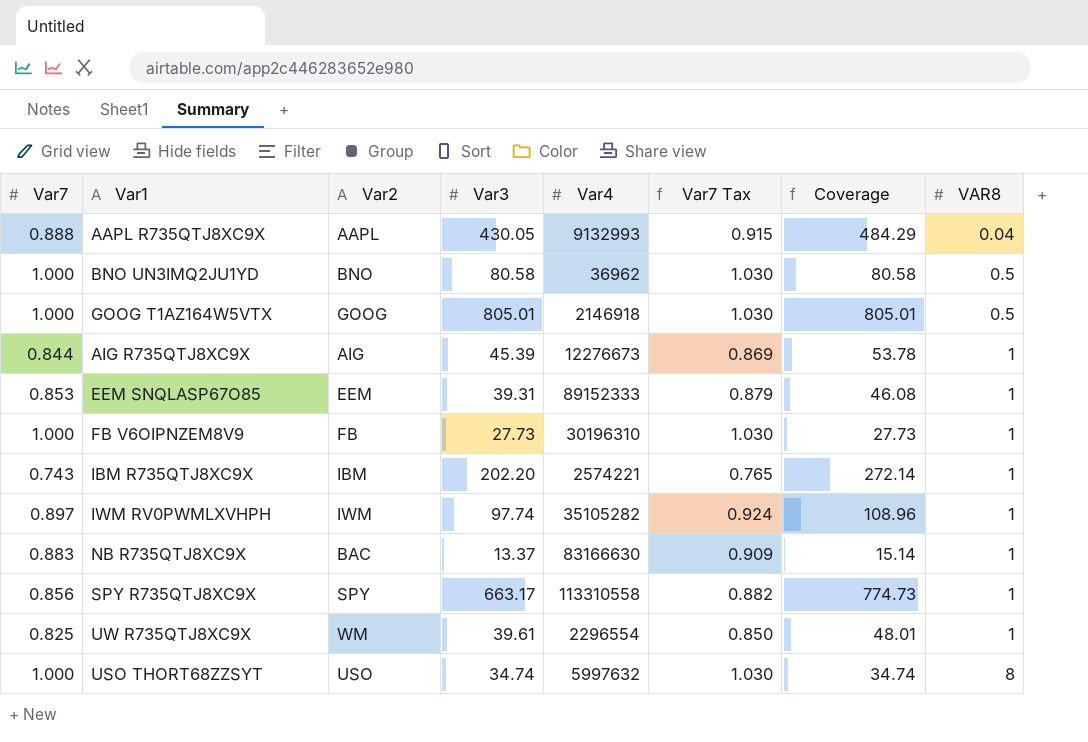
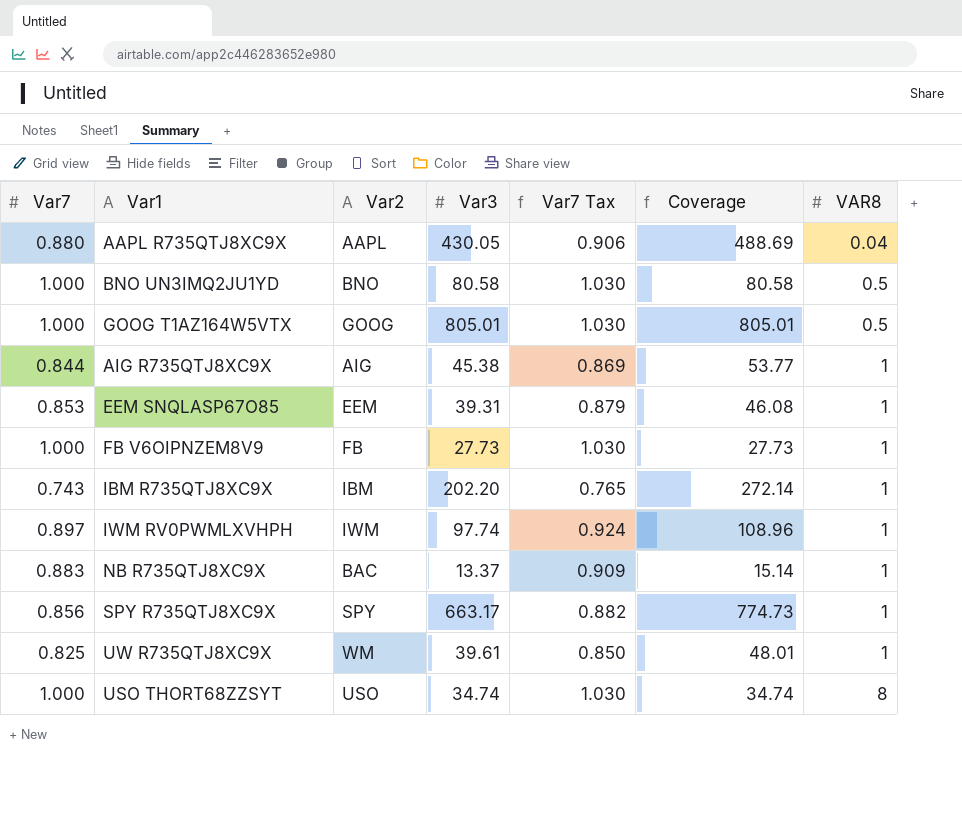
column Var4 | position: 5 -> none
AAPL R735QTJ8XC9X | Var7: 0.888 -> 0.880
AAPL R735QTJ8XC9X | Var7 Tax: 0.915 -> 0.906
AAPL R735QTJ8XC9X | Coverage: 484.29 -> 488.69
AIG R735QTJ8XC9X | Var3: 45.39 -> 45.38
AIG R735QTJ8XC9X | Coverage: 53.78 -> 53.77

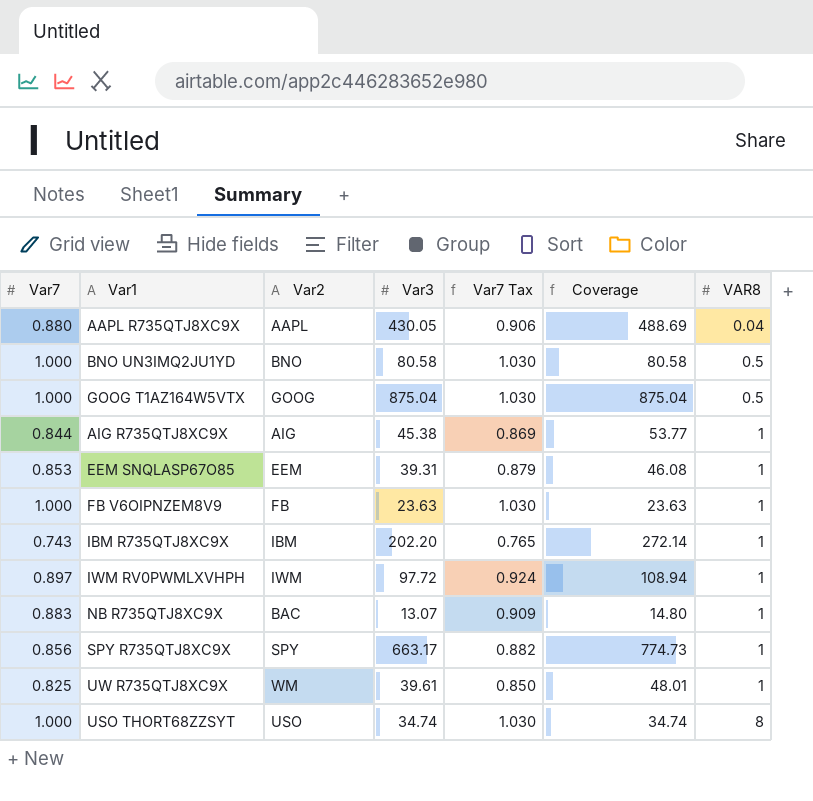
GOOG T1AZ164W5VTX | Var3: 805.01 -> 875.04
GOOG T1AZ164W5VTX | Coverage: 805.01 -> 875.04
FB V6OIPNZEM8V9 | Var3: 27.73 -> 23.63
FB V6OIPNZEM8V9 | Coverage: 27.73 -> 23.63
IWM RV0PWMLXVHPH | Var3: 97.74 -> 97.72
IWM RV0PWMLXVHPH | Coverage: 108.96 -> 108.94
NB R735QTJ8XC9X | Var3: 13.37 -> 13.07
NB R735QTJ8XC9X | Coverage: 15.14 -> 14.80

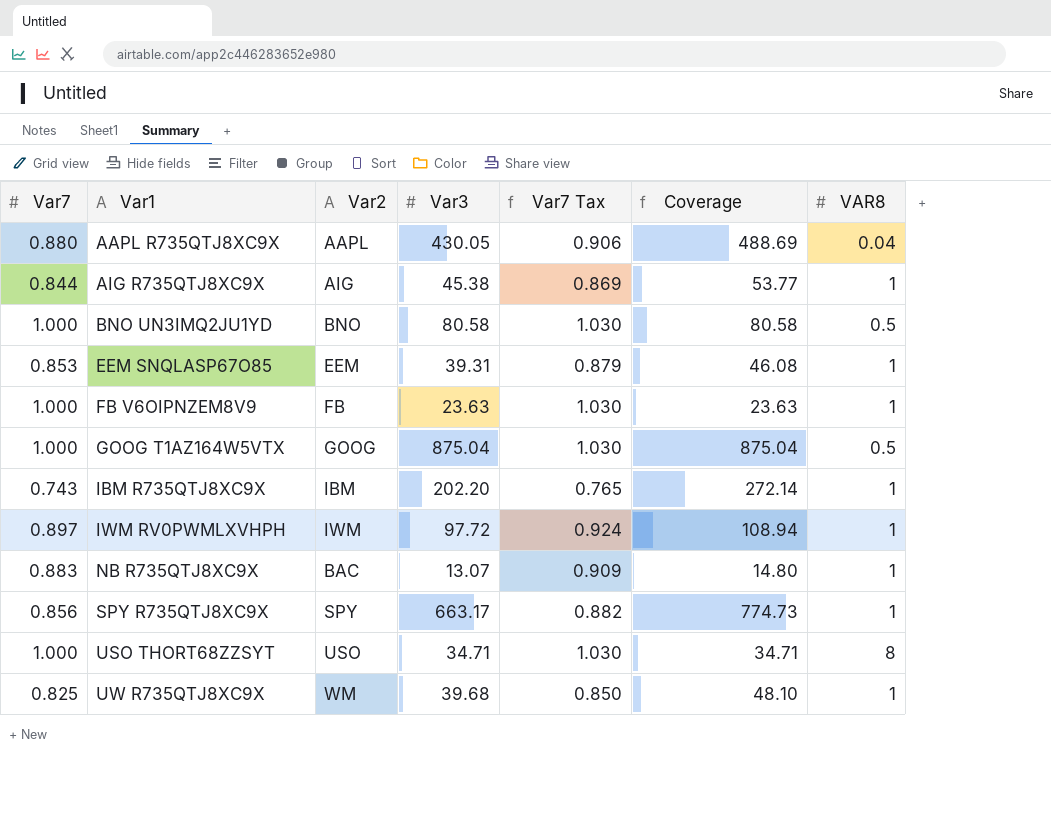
row order: VAR8 ascending -> Var1 ascending
USO THORT68ZZSYT | Var3: 34.74 -> 34.71
USO THORT68ZZSYT | Coverage: 34.74 -> 34.71
UW R735QTJ8XC9X | Var3: 39.61 -> 39.68
UW R735QTJ8XC9X | Coverage: 48.01 -> 48.10

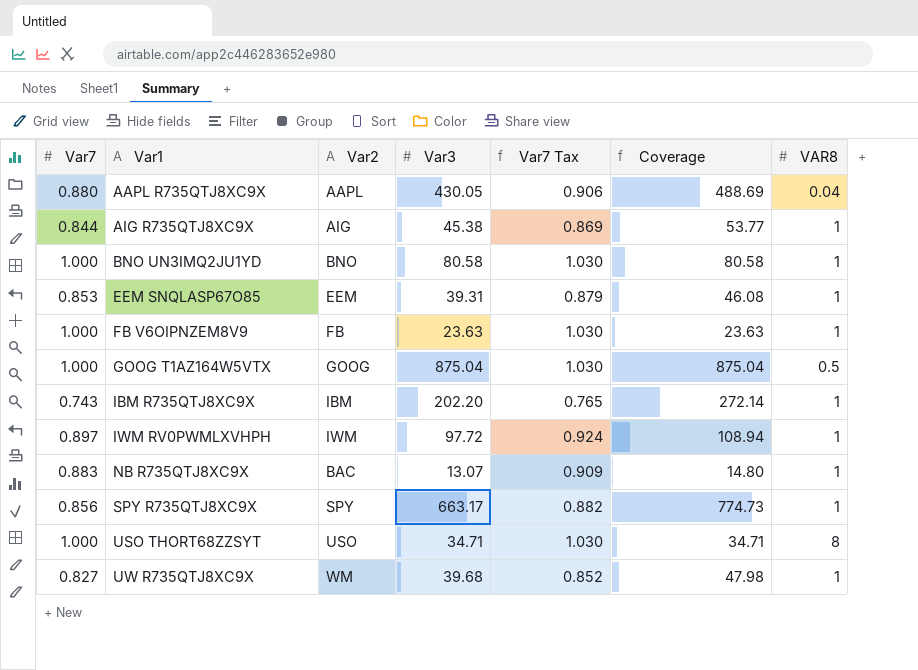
BNO UN3IMQ2JU1YD | VAR8: 0.5 -> 1
UW R735QTJ8XC9X | Var7: 0.825 -> 0.827
UW R735QTJ8XC9X | Var7 Tax: 0.850 -> 0.852
UW R735QTJ8XC9X | Coverage: 48.10 -> 47.98

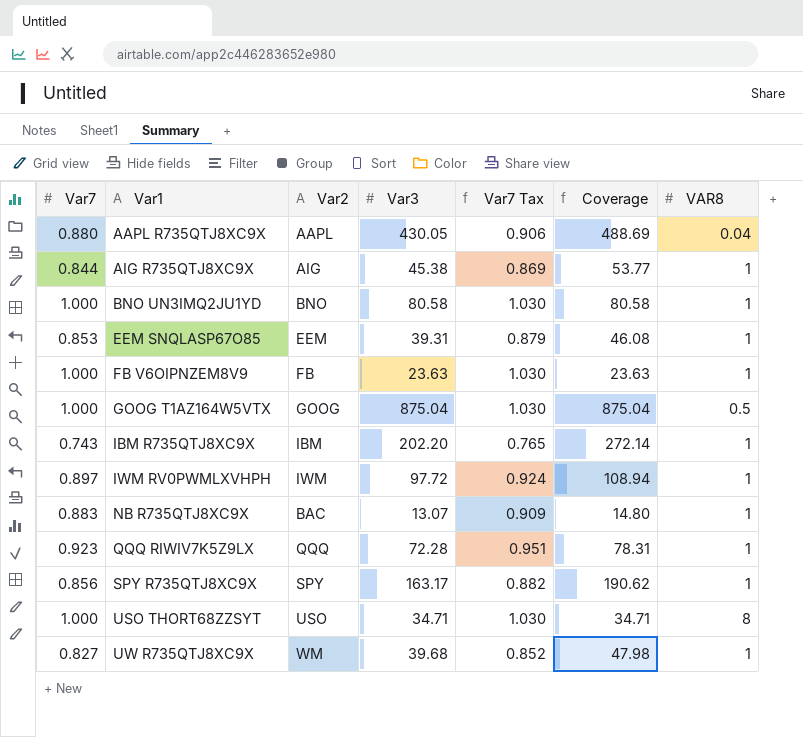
row QQQ RIWIV7K5Z9LX: none -> 0.923 | QQQ | 72.28 | 0.951 | 78.31 | 1
SPY R735QTJ8XC9X | Var3: 663.17 -> 163.17
SPY R735QTJ8XC9X | Coverage: 774.73 -> 190.62

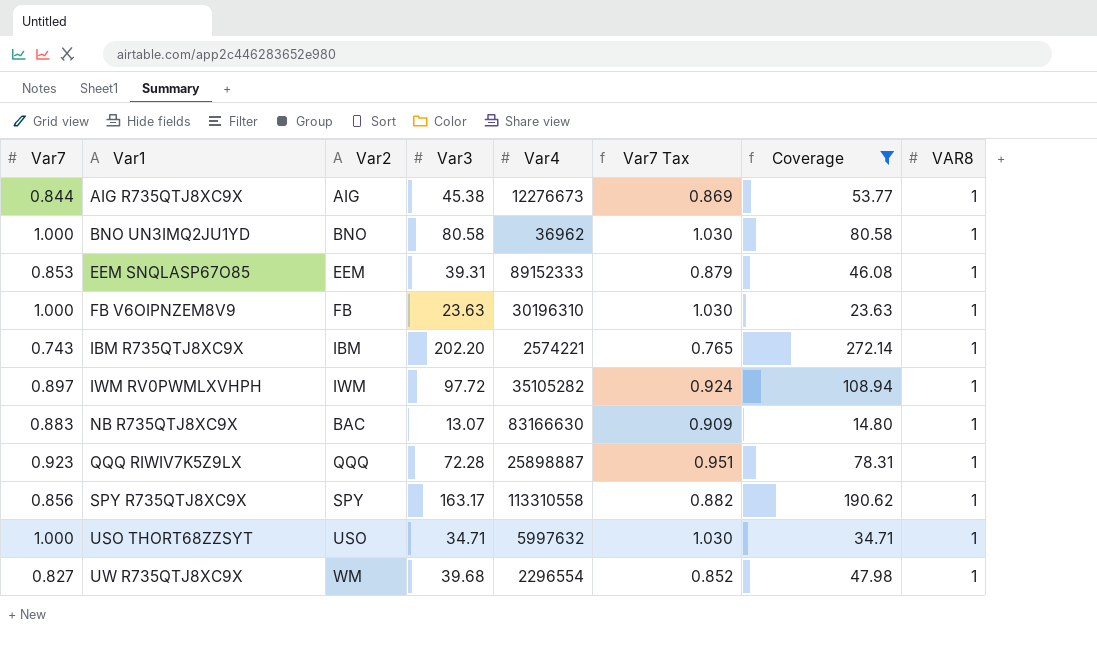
filter: none -> Coverage <= 272.14
column Var4 | position: none -> 5
USO THORT68ZZSYT | VAR8: 8 -> 1

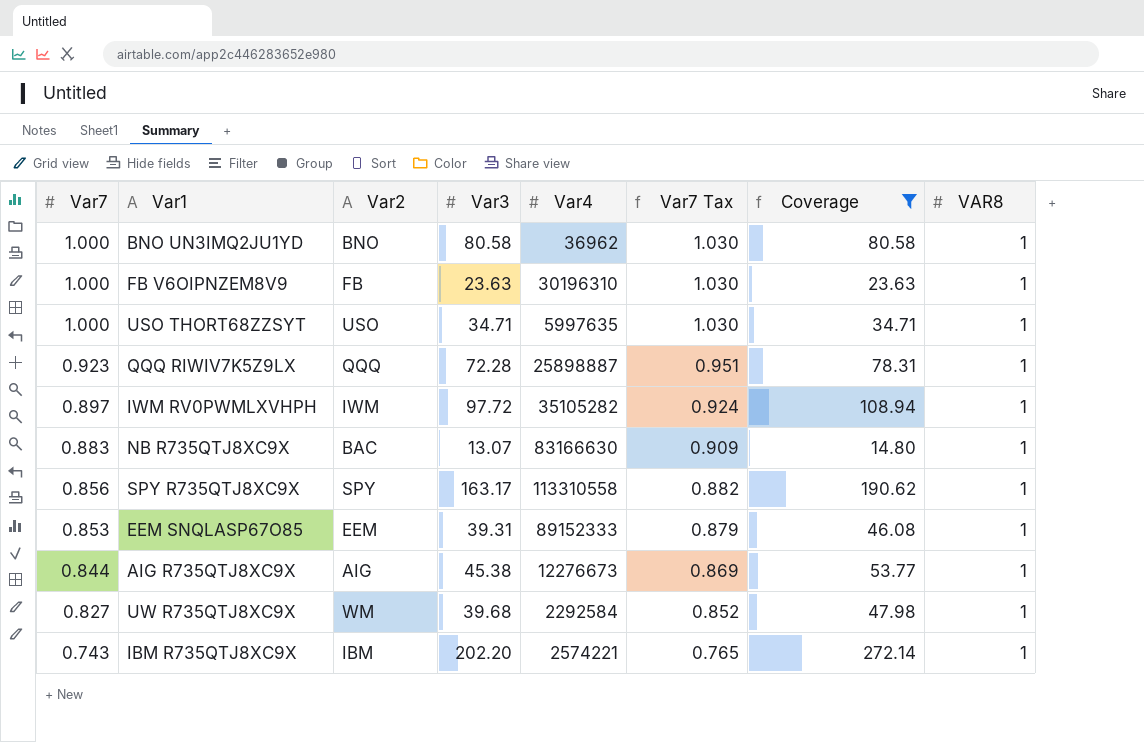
row order: Var1 ascending -> Var7 descending
USO THORT68ZZSYT | Var4: 5997632 -> 5997635
UW R735QTJ8XC9X | Var4: 2296554 -> 2292584

